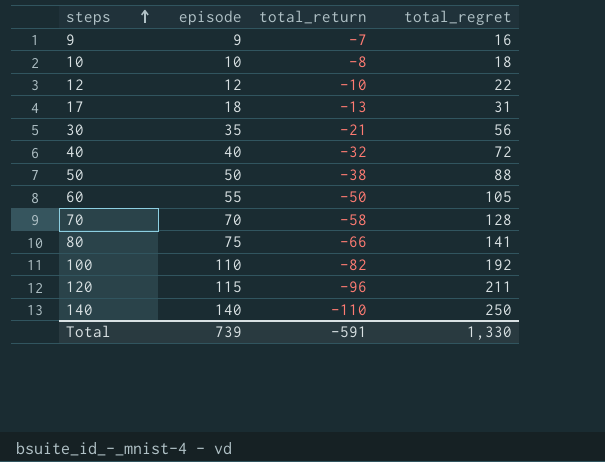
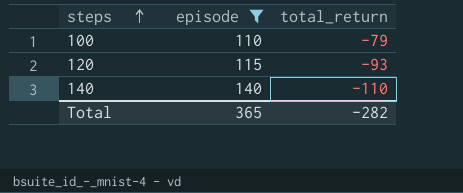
filter: none -> episode >= 110
column total_regret | formula: [episode] - [total_return] -> none
100 | total_return: -82 -> -79
120 | total_return: -96 -> -93
Total | episode: 739 -> 365
Total | total_return: -591 -> -282

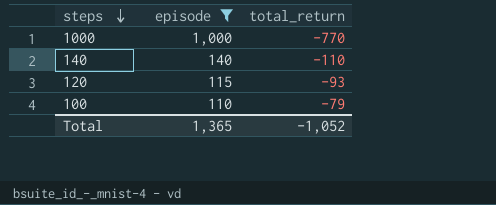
row order: steps ascending -> steps descending
row 1000: none -> 1,000 | -770
Total | episode: 365 -> 1,365
Total | total_return: -282 -> -1,052

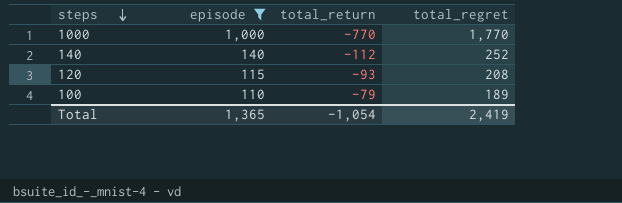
column total_regret | formula: none -> [episode] - [total_return]
140 | total_return: -110 -> -112
Total | total_return: -1,052 -> -1,054

